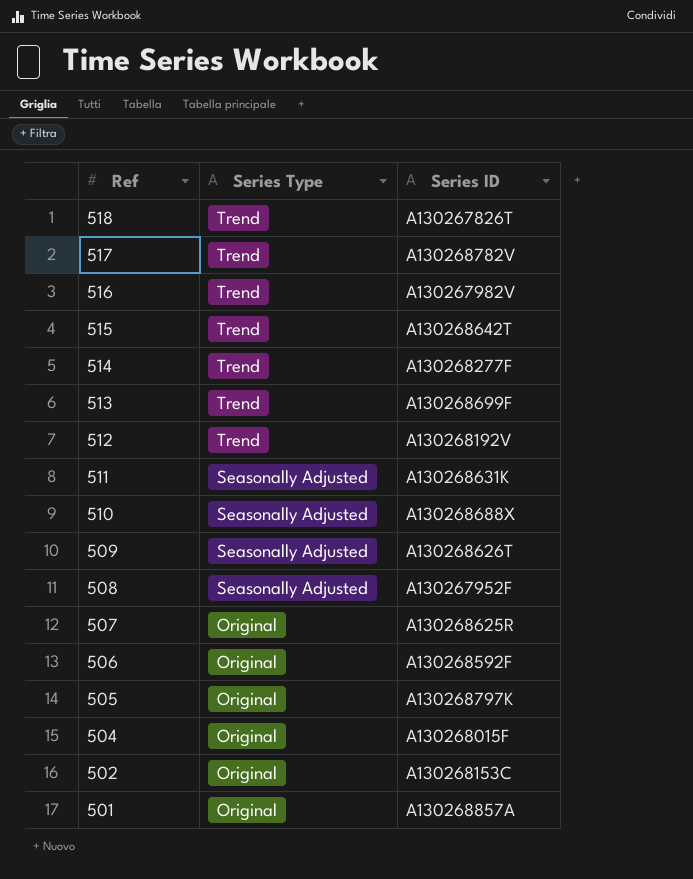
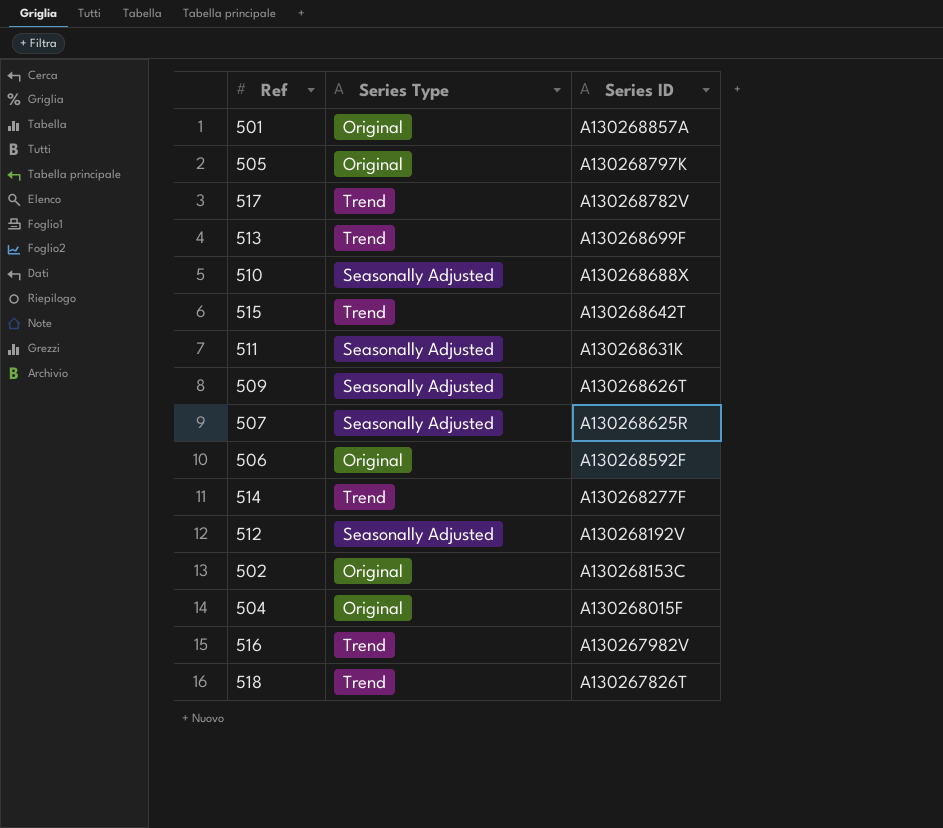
row order: Ref descending -> Series ID descending
row 508: Seasonally Adjusted | A130267952F -> none
507 | Series Type: Original -> Seasonally Adjusted
512 | Series Type: Trend -> Seasonally Adjusted

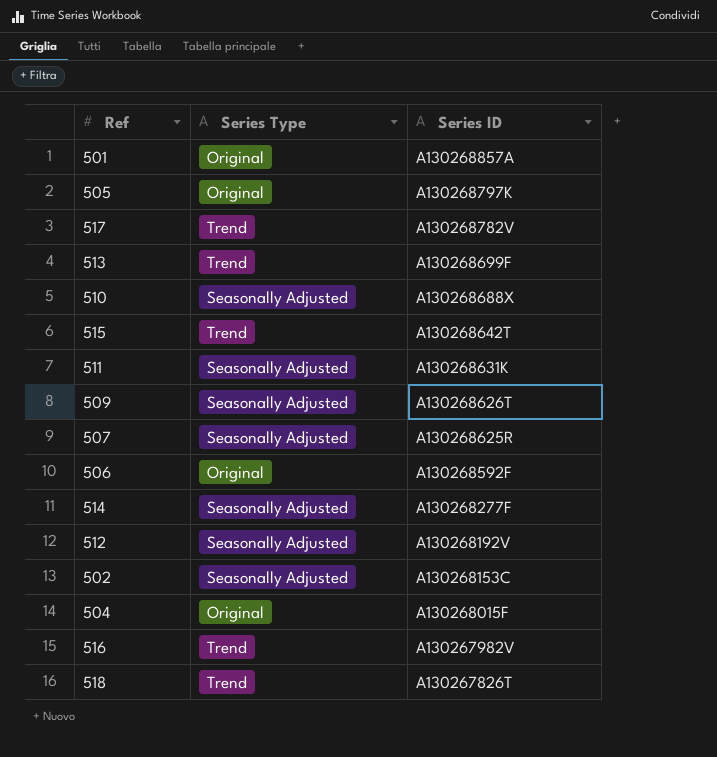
514 | Series Type: Trend -> Seasonally Adjusted
502 | Series Type: Original -> Seasonally Adjusted

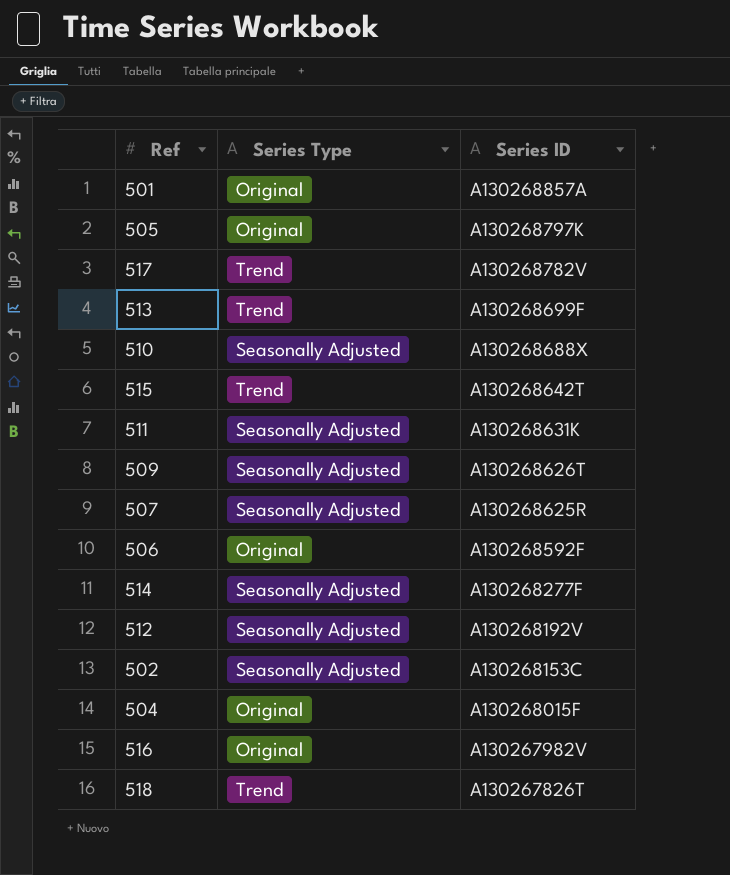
516 | Series Type: Trend -> Original

